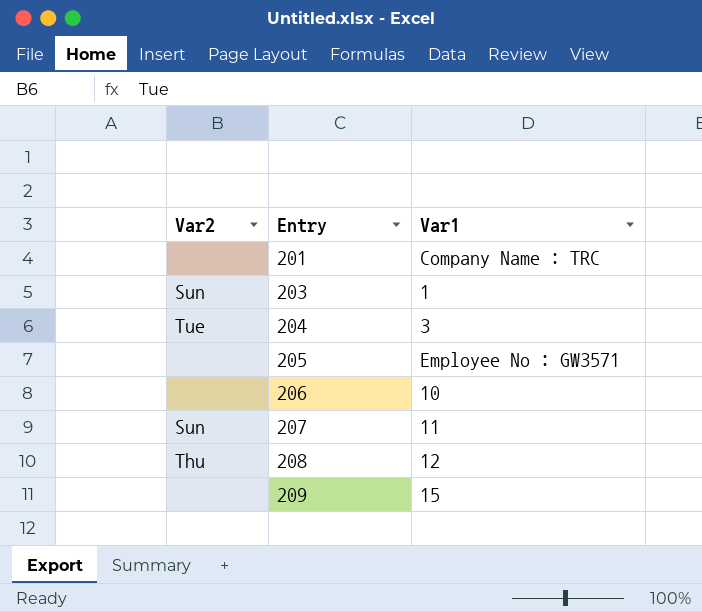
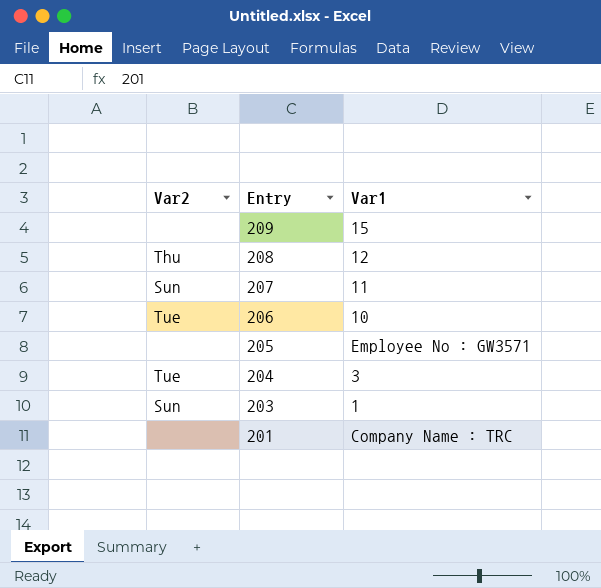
row order: Entry ascending -> Entry descending
206 | Var2: none -> Tue

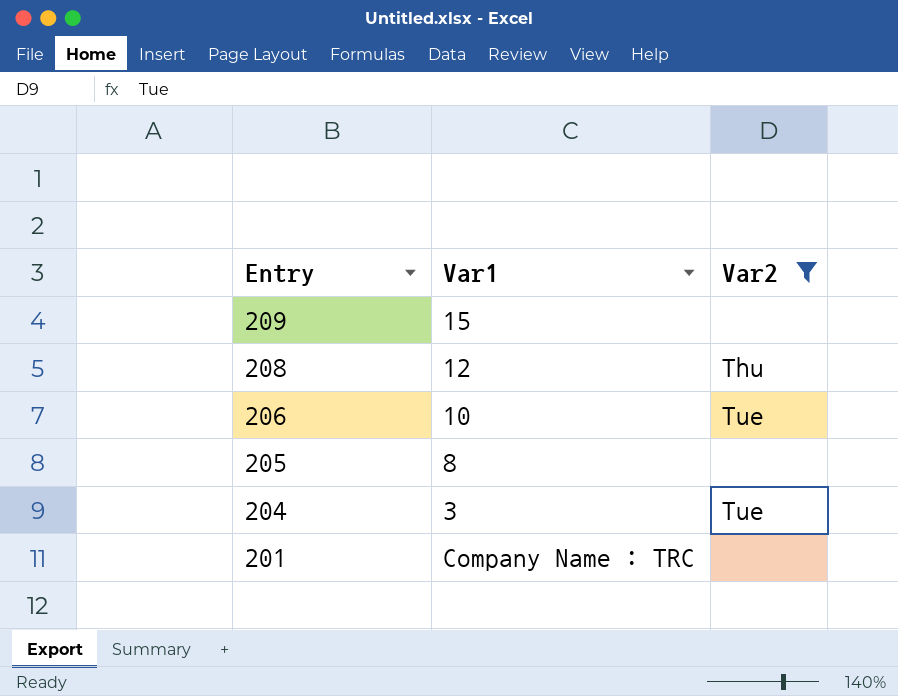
filter: none -> Var2 != Sun
column Var2 | position: 1 -> 3
205 | Var1: Employee No : GW3571 -> 8

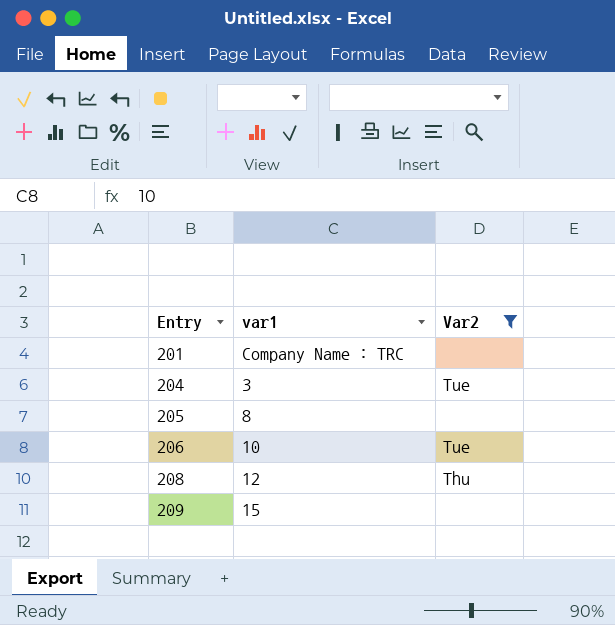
row order: Entry descending -> Entry ascending
column name: Var1 -> var1

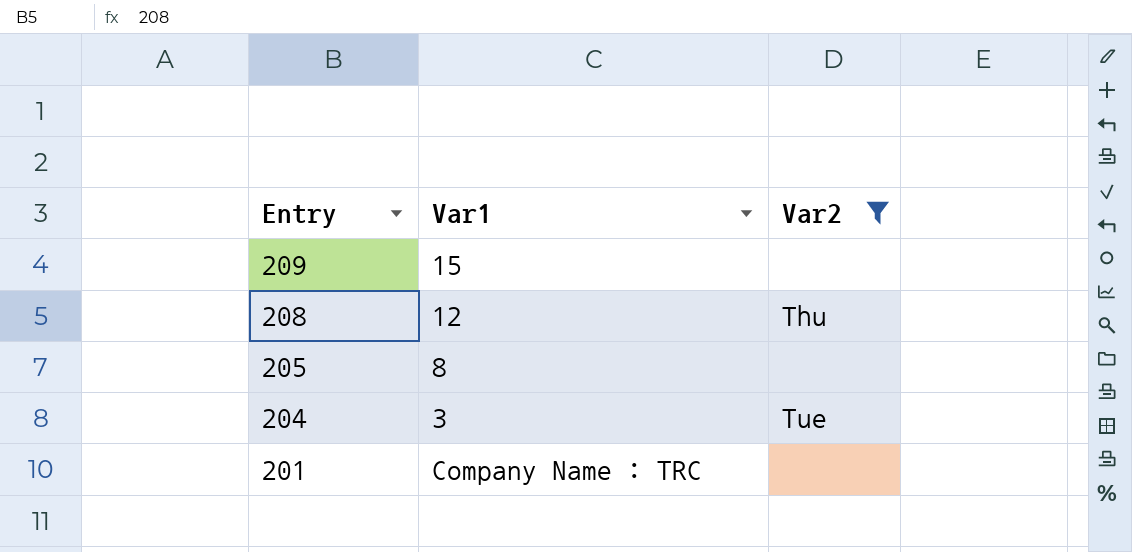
row order: Entry ascending -> Entry descending
column name: var1 -> Var1
row 206: 10 | Tue -> none

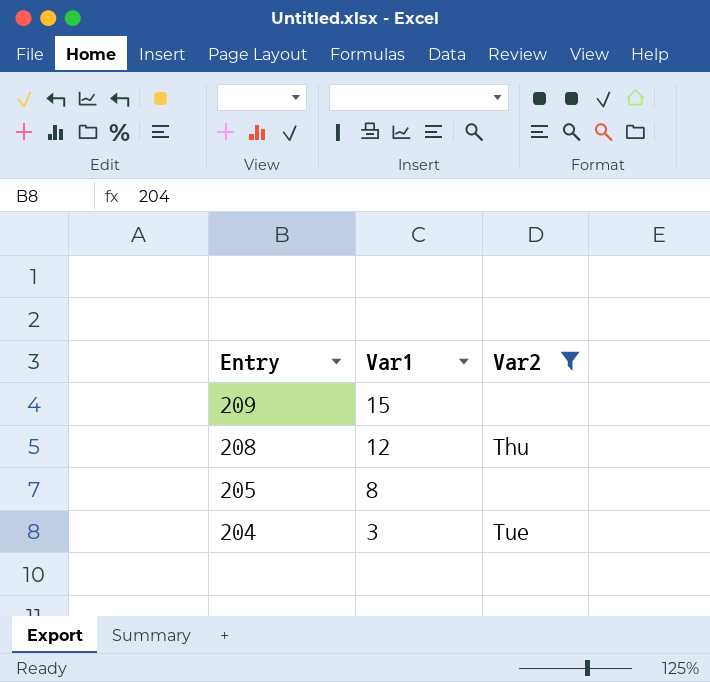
row 201: Company Name : TRC | none -> none

